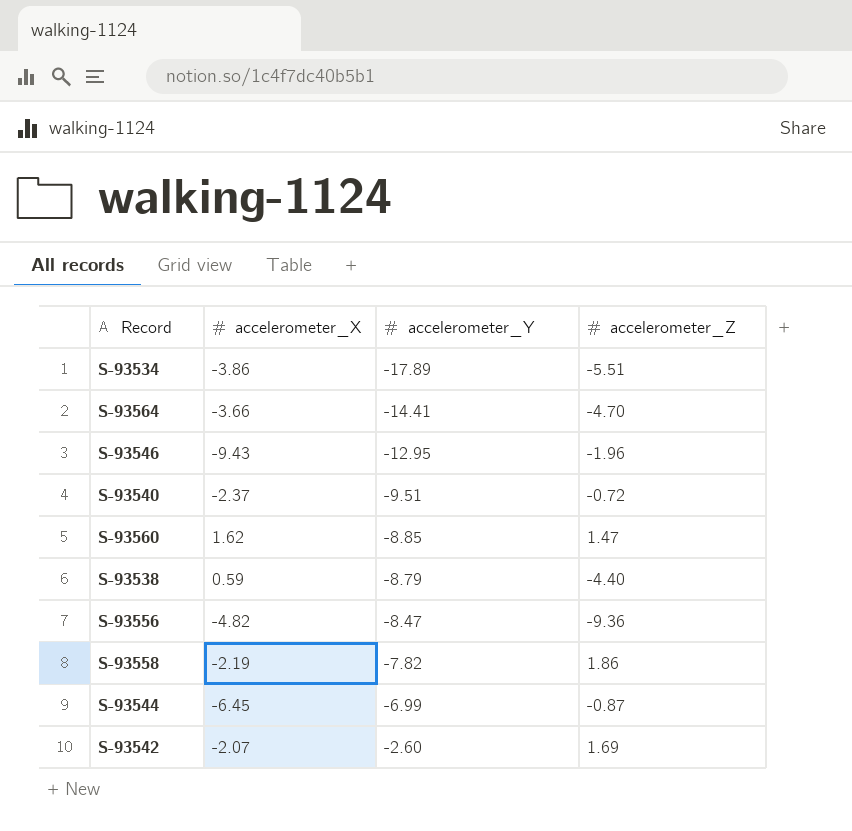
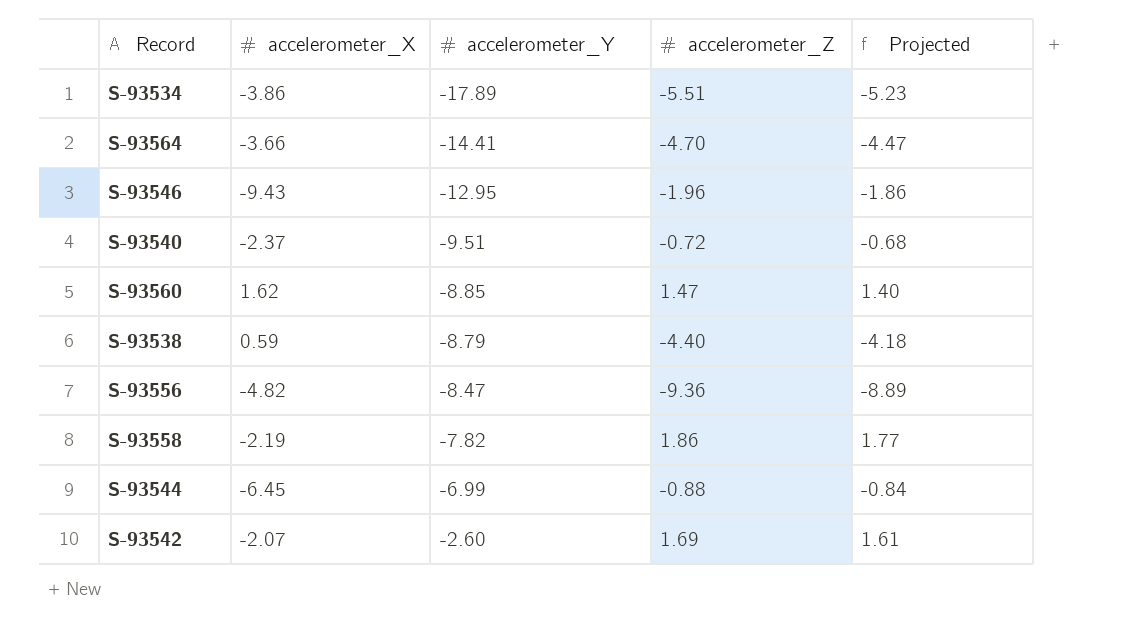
column Projected | formula: none -> [accelerometer_Z] * 0.95
S-93544 | accelerometer_Z: -0.87 -> -0.88

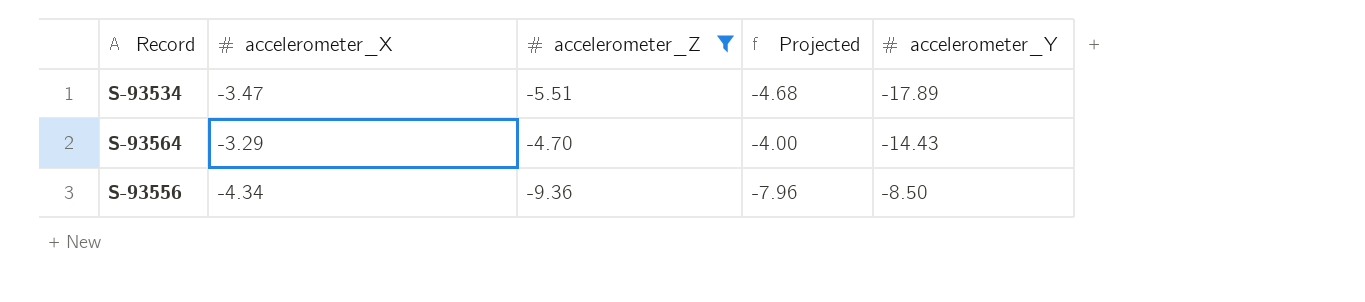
filter: none -> accelerometer_Z <= -4.70
column Projected | formula: [accelerometer_Z] * 0.95 -> [accelerometer_Z] * 0.85
column accelerometer_Y | position: 3 -> 5
S-93534 | accelerometer_X: -3.86 -> -3.47
S-93564 | accelerometer_X: -3.66 -> -3.29
S-93564 | accelerometer_Y: -14.41 -> -14.43
S-93556 | accelerometer_X: -4.82 -> -4.34
S-93556 | accelerometer_Y: -8.47 -> -8.50

